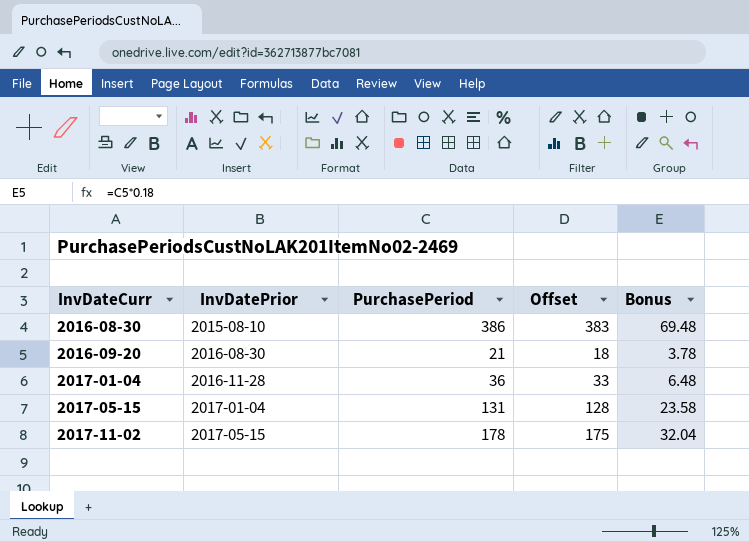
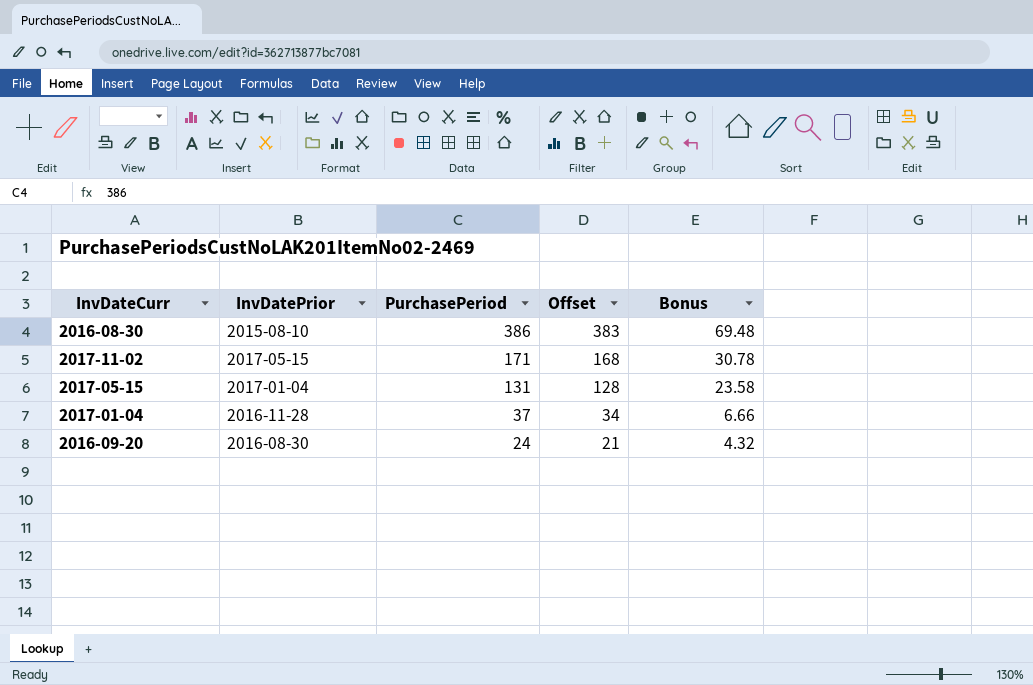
row order: InvDateCurr ascending -> PurchasePeriod descending
2017-11-02 | PurchasePeriod: 178 -> 171
2017-11-02 | Offset: 175 -> 168
2017-11-02 | Bonus: 32.04 -> 30.78
2017-01-04 | PurchasePeriod: 36 -> 37
2017-01-04 | Offset: 33 -> 34
2017-01-04 | Bonus: 6.48 -> 6.66
2016-09-20 | PurchasePeriod: 21 -> 24
2016-09-20 | Offset: 18 -> 21
2016-09-20 | Bonus: 3.78 -> 4.32

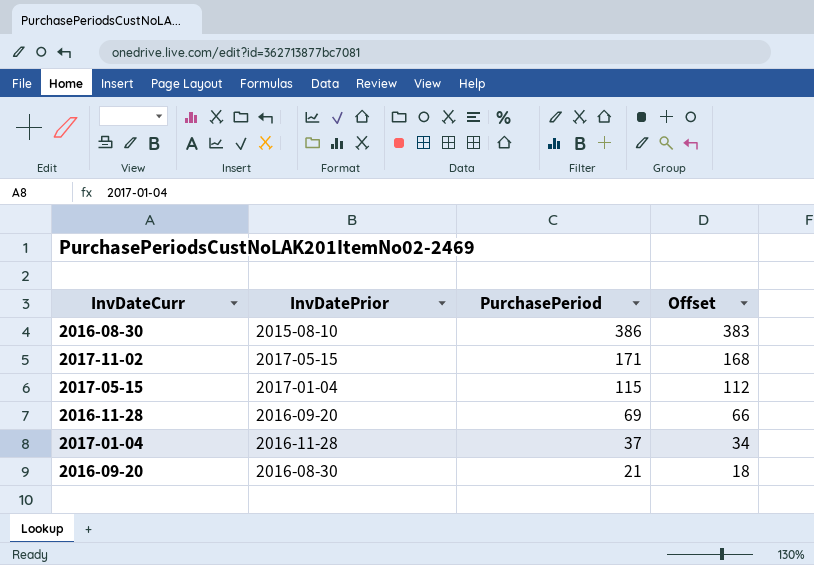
column Bonus | formula: [PurchasePeriod] * 0.18 -> none
2017-05-15 | PurchasePeriod: 131 -> 115
2017-05-15 | Offset: 128 -> 112
row 2016-11-28: none -> 2016-09-20 | 69 | 66
2016-09-20 | PurchasePeriod: 24 -> 21
2016-09-20 | Offset: 21 -> 18

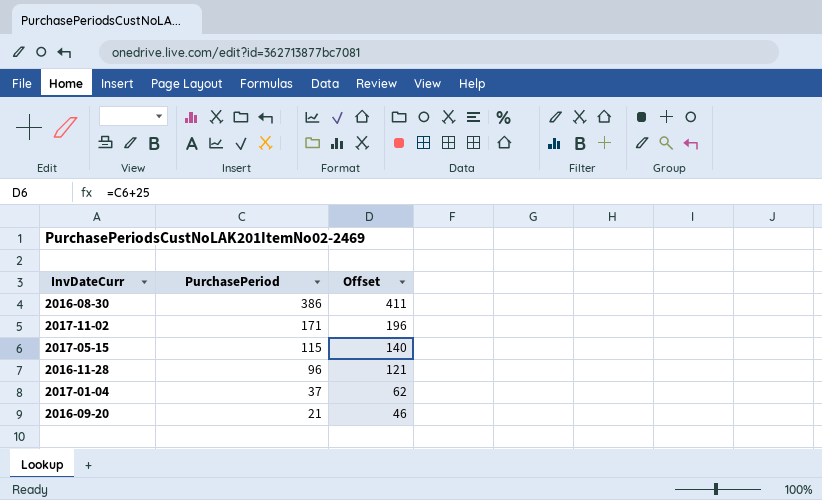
column InvDatePrior | position: 2 -> none
column Offset | formula: [PurchasePeriod] - 3 -> [PurchasePeriod] + 25
2016-11-28 | PurchasePeriod: 69 -> 96

